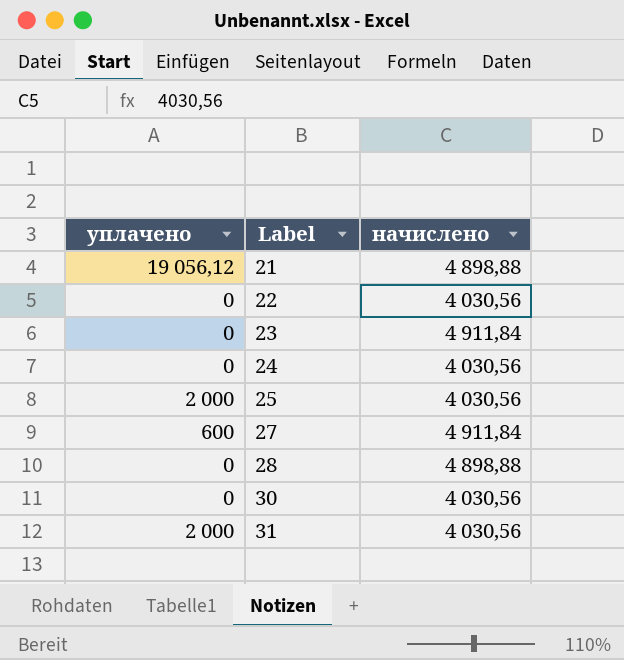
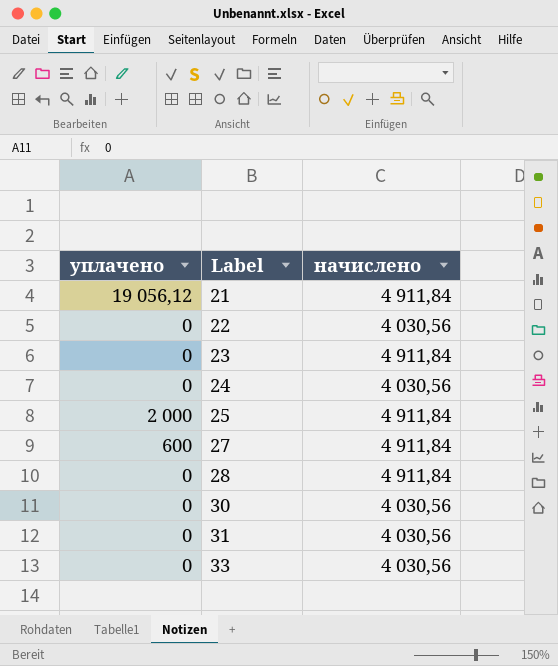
21 | начислено: 4 898,88 -> 4 911,84
25 | начислено: 4 030,56 -> 4 911,84
28 | начислено: 4 898,88 -> 4 911,84
31 | уплачено: 2 000 -> 0
row 33: none -> 0 | 4 030,56

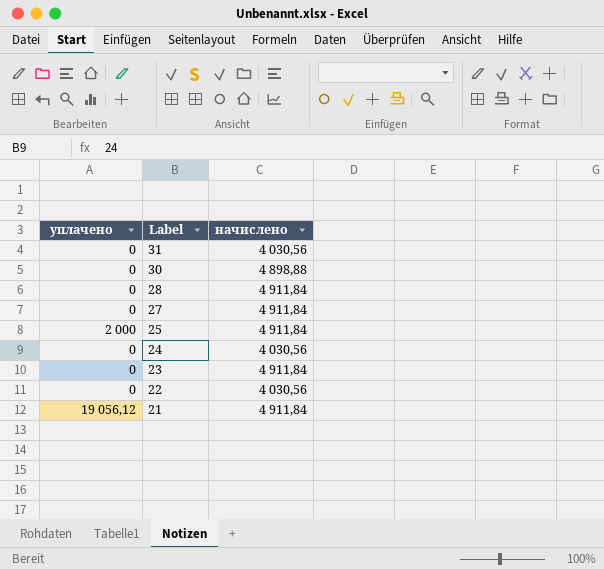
row order: Label ascending -> Label descending
row 33: 0 | 4 030,56 -> none
30 | начислено: 4 030,56 -> 4 898,88
27 | уплачено: 600 -> 0

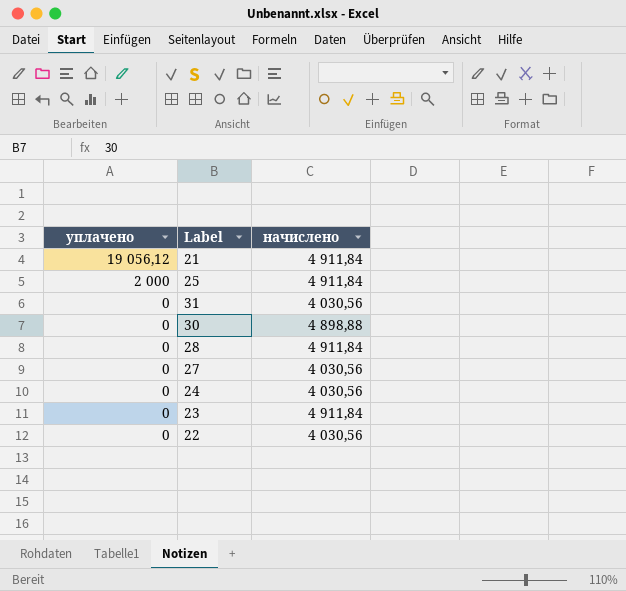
row order: Label descending -> уплачено descending
27 | начислено: 4 911,84 -> 4 030,56

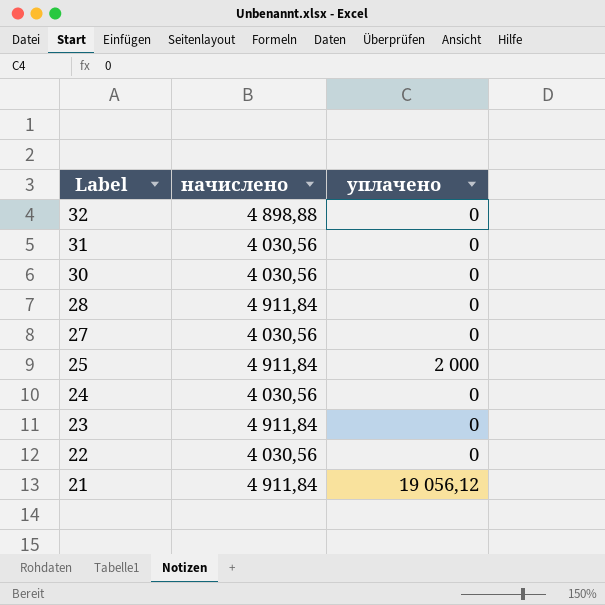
row order: уплачено descending -> Label descending
column уплачено | position: 1 -> 3
row 32: none -> 4 898,88 | 0
30 | начислено: 4 898,88 -> 4 030,56

